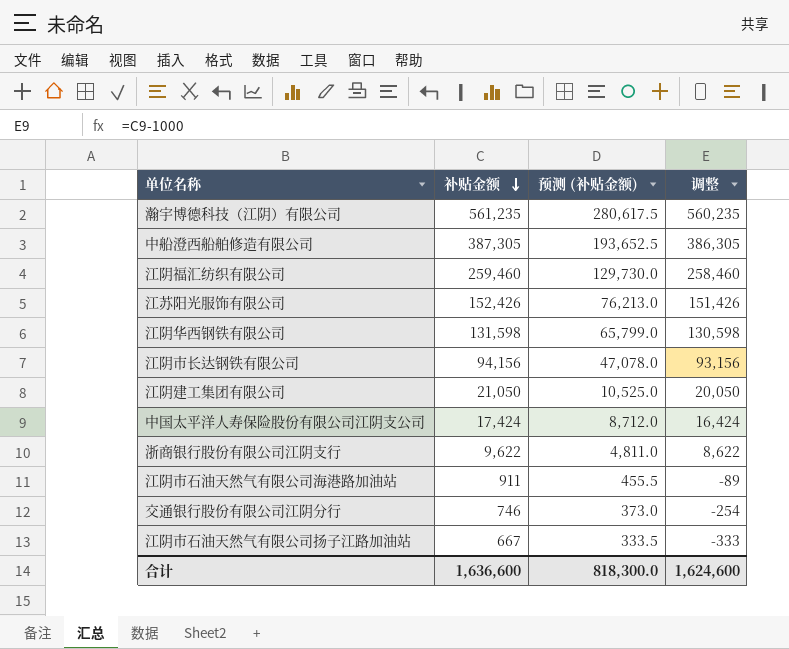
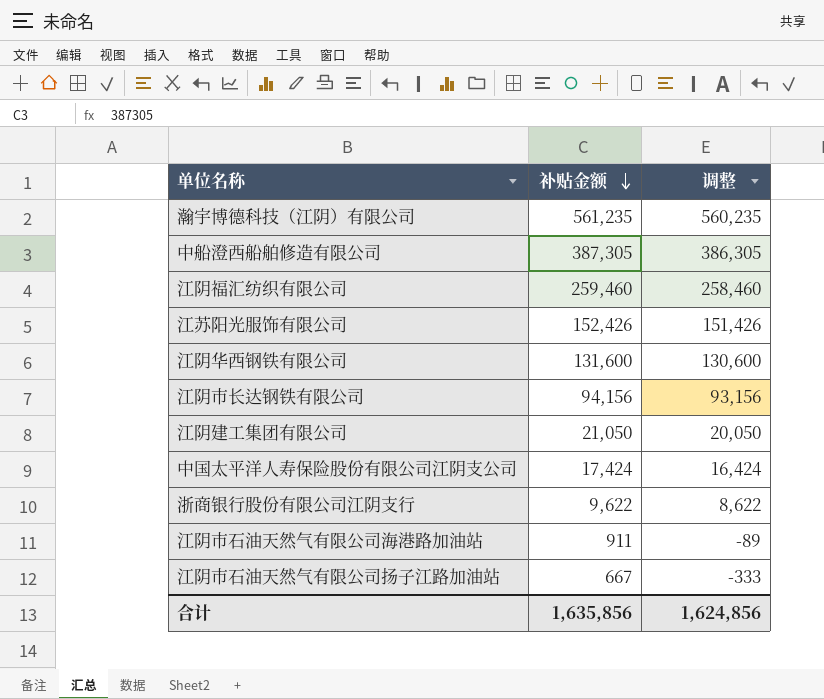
column 预测 (补贴金额) | formula: [补贴金额] * 0.5 -> none
row 交通银行股份有限公司江阴分行: 746 | 373.0 | -254 -> none
江阴华西钢铁有限公司 | 补贴金额: 131,598 -> 131,600
江阴华西钢铁有限公司 | 调整: 130,598 -> 130,600
合计 | 补贴金额: 1,636,600 -> 1,635,856
合计 | 调整: 1,624,600 -> 1,624,856

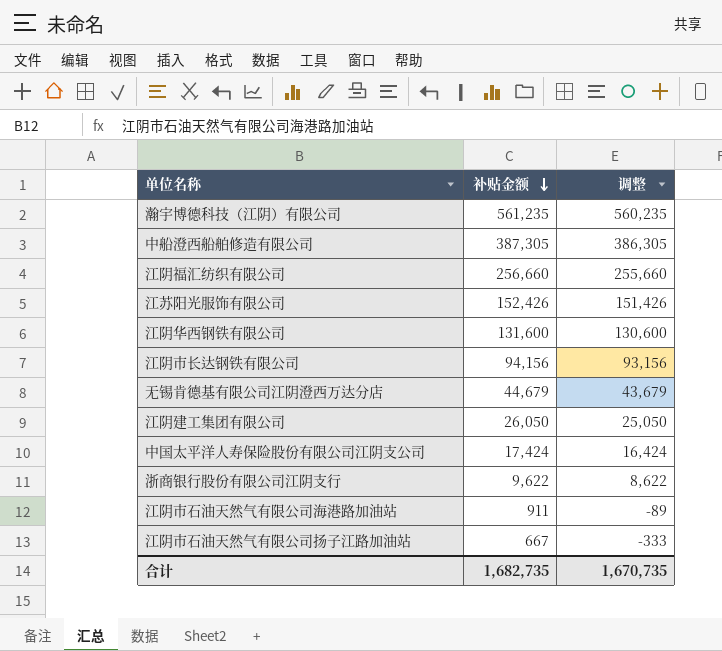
江阴福汇纺织有限公司 | 补贴金额: 259,460 -> 256,660
江阴福汇纺织有限公司 | 调整: 258,460 -> 255,660
row 无锡肯德基有限公司江阴澄西万达分店: none -> 44,679 | 43,679
江阴建工集团有限公司 | 补贴金额: 21,050 -> 26,050
江阴建工集团有限公司 | 调整: 20,050 -> 25,050
合计 | 补贴金额: 1,635,856 -> 1,682,735
合计 | 调整: 1,624,856 -> 1,670,735

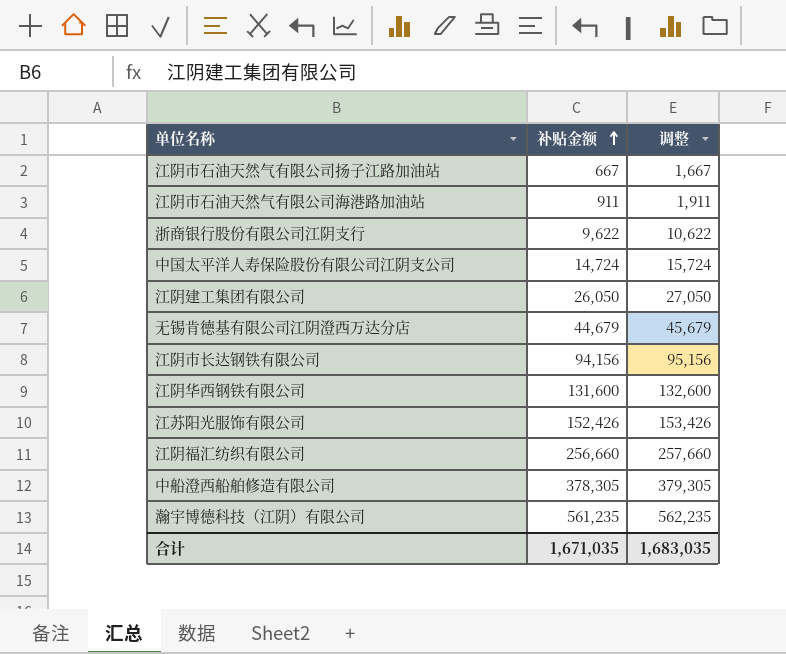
row order: 补贴金额 descending -> 补贴金额 ascending
column 调整 | formula: [补贴金额] - 1000 -> [补贴金额] + 1000
中国太平洋人寿保险股份有限公司江阴支公司 | 补贴金额: 17,424 -> 14,724
中船澄西船舶修造有限公司 | 补贴金额: 387,305 -> 378,305
合计 | 补贴金额: 1,682,735 -> 1,671,035
合计 | 调整: 1,670,735 -> 1,683,035

